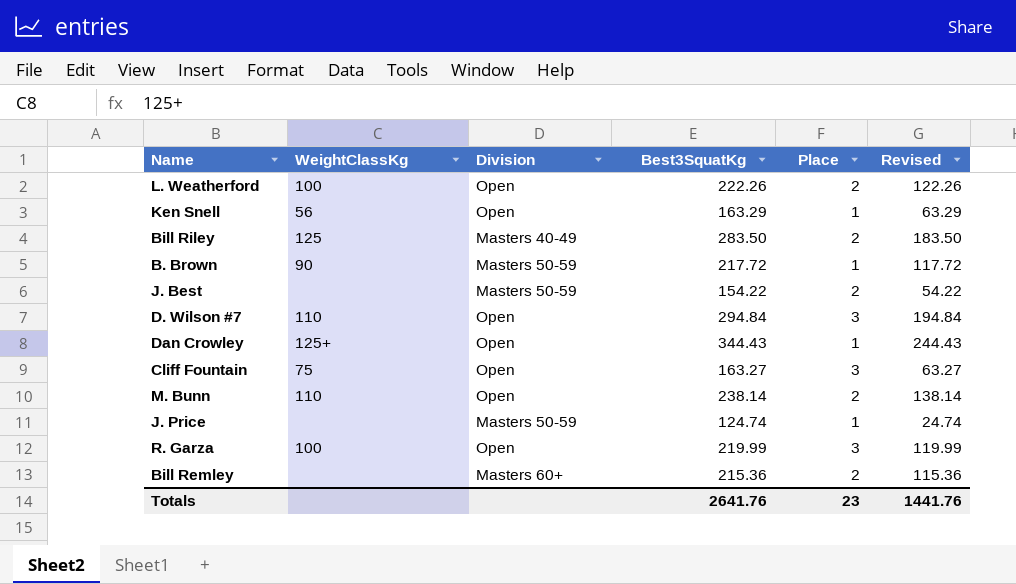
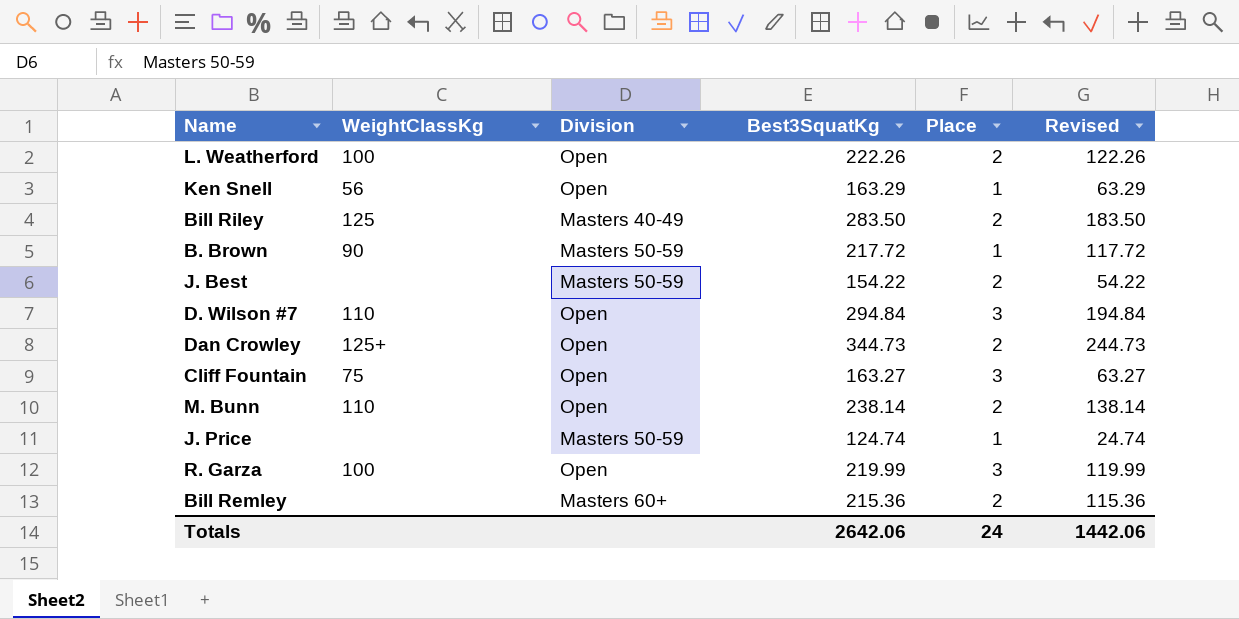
Dan Crowley | Best3SquatKg: 344.43 -> 344.73
Dan Crowley | Place: 1 -> 2
Dan Crowley | Revised: 244.43 -> 244.73
Totals | Best3SquatKg: 2641.76 -> 2642.06
Totals | Place: 23 -> 24
Totals | Revised: 1441.76 -> 1442.06

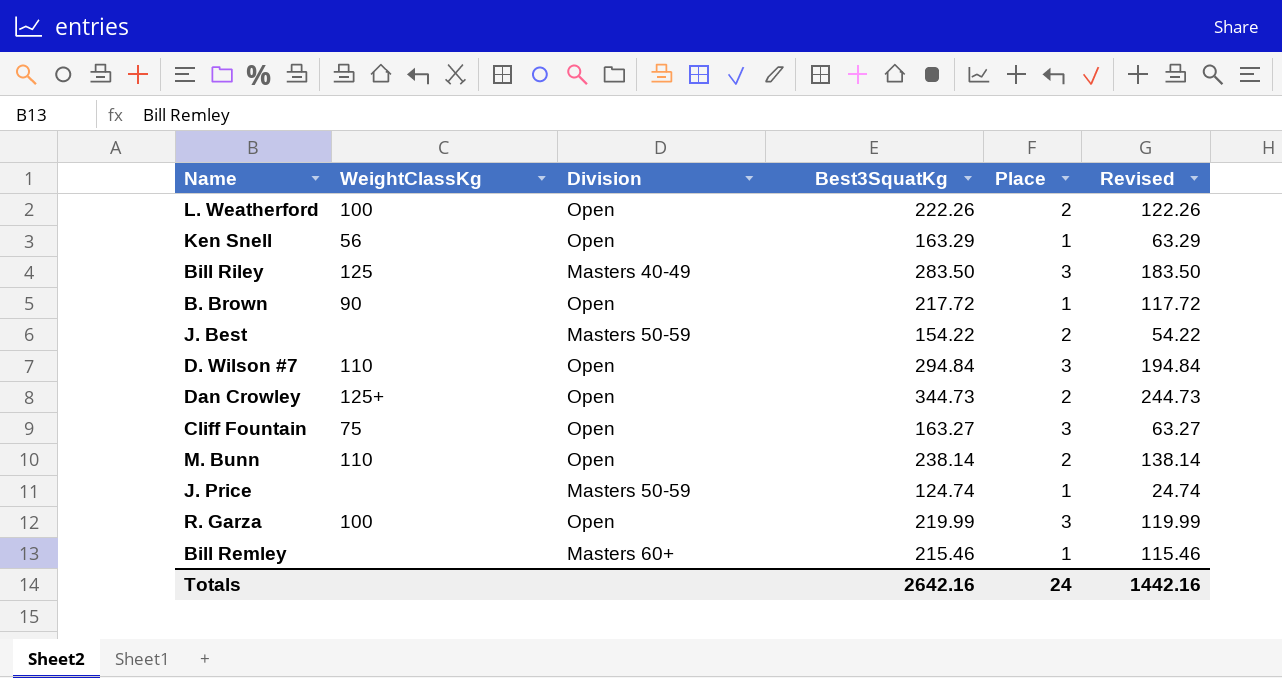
Bill Riley | Place: 2 -> 3
B. Brown | Division: Masters 50-59 -> Open
Bill Remley | Best3SquatKg: 215.36 -> 215.46
Bill Remley | Place: 2 -> 1
Bill Remley | Revised: 115.36 -> 115.46
Totals | Best3SquatKg: 2642.06 -> 2642.16
Totals | Revised: 1442.06 -> 1442.16

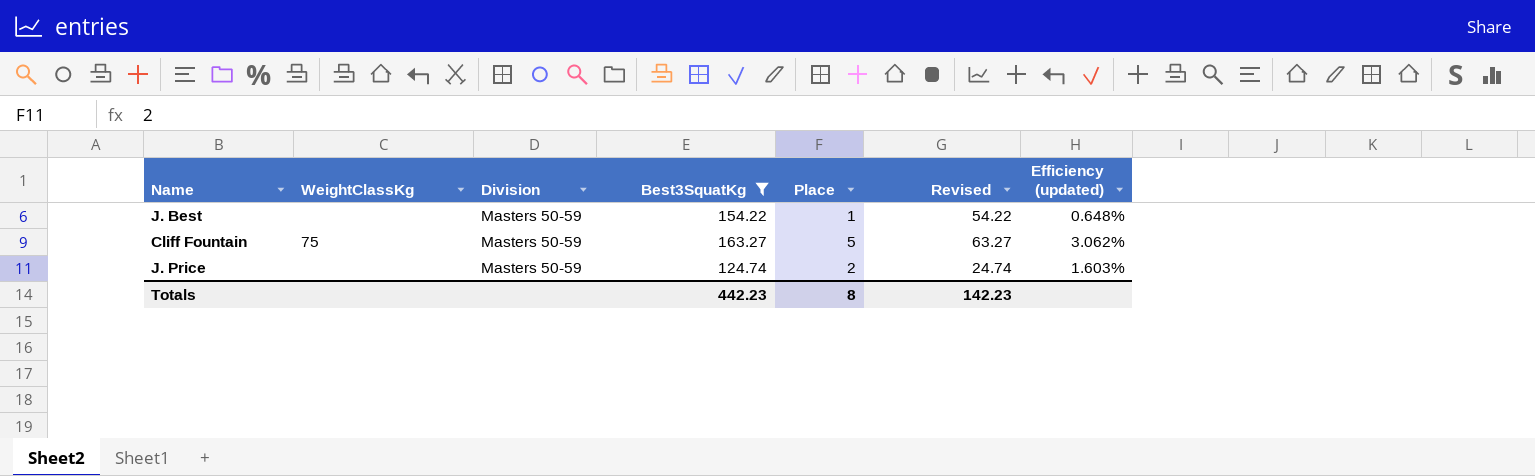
filter: none -> Best3SquatKg <= 163.27
column Efficiency (updated) | formula: none -> [Place] / [Best3SquatKg]
J. Best | Place: 2 -> 1
Cliff Fountain | Division: Open -> Masters 50-59
Cliff Fountain | Place: 3 -> 5
J. Price | Place: 1 -> 2
Totals | Best3SquatKg: 2642.16 -> 442.23
Totals | Place: 24 -> 8
Totals | Revised: 1442.16 -> 142.23

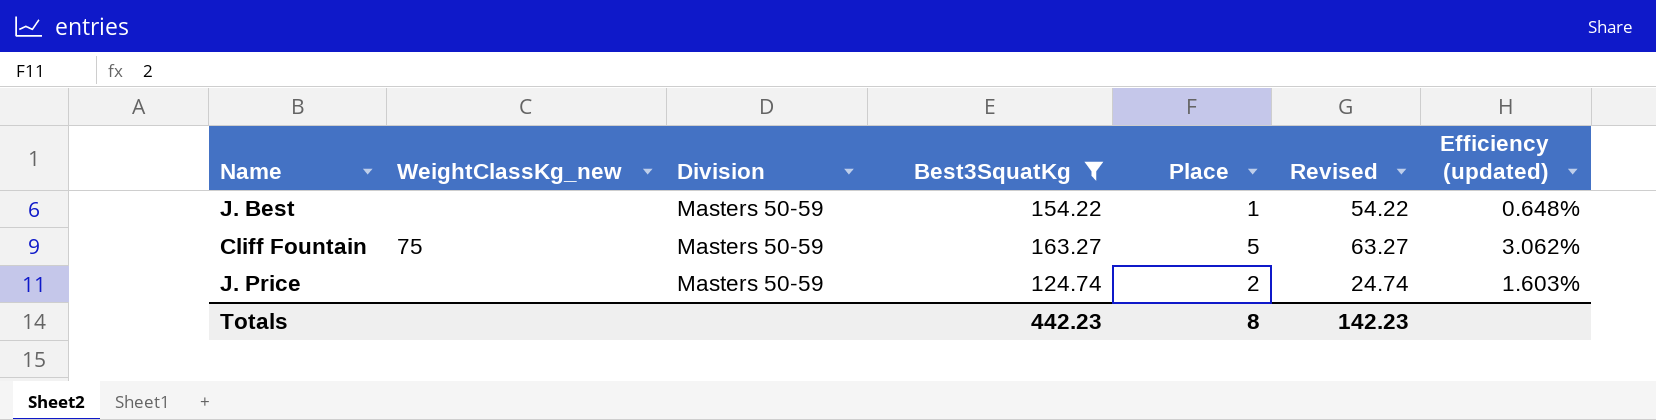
column name: WeightClassKg -> WeightClassKg_new

